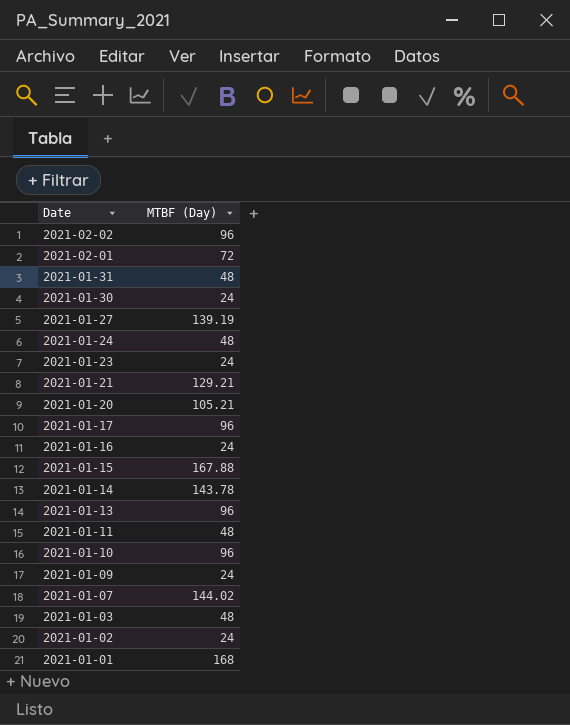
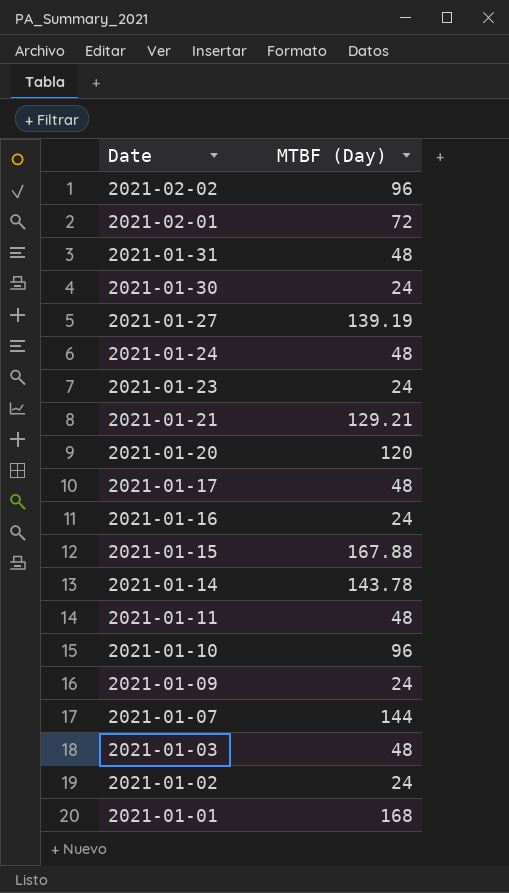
row 2021-01-13: 96 -> none
2021-01-20 | MTBF (Day): 105.21 -> 120
2021-01-17 | MTBF (Day): 96 -> 48
2021-01-07 | MTBF (Day): 144.02 -> 144

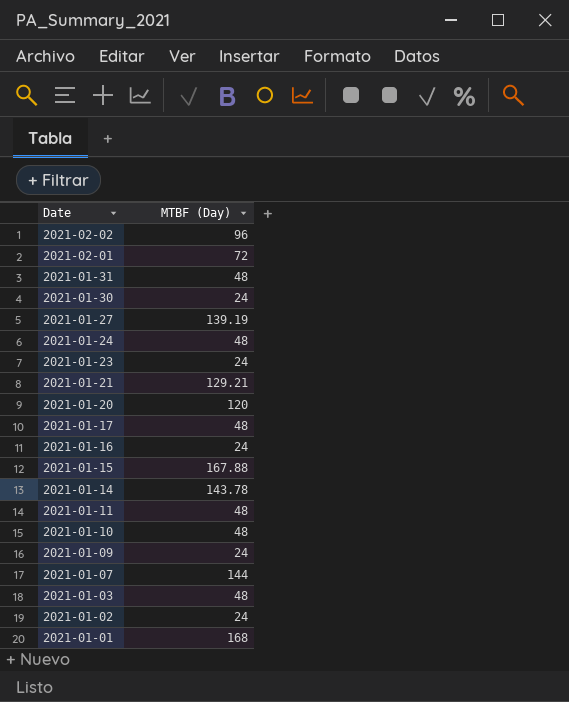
2021-01-10 | MTBF (Day): 96 -> 48

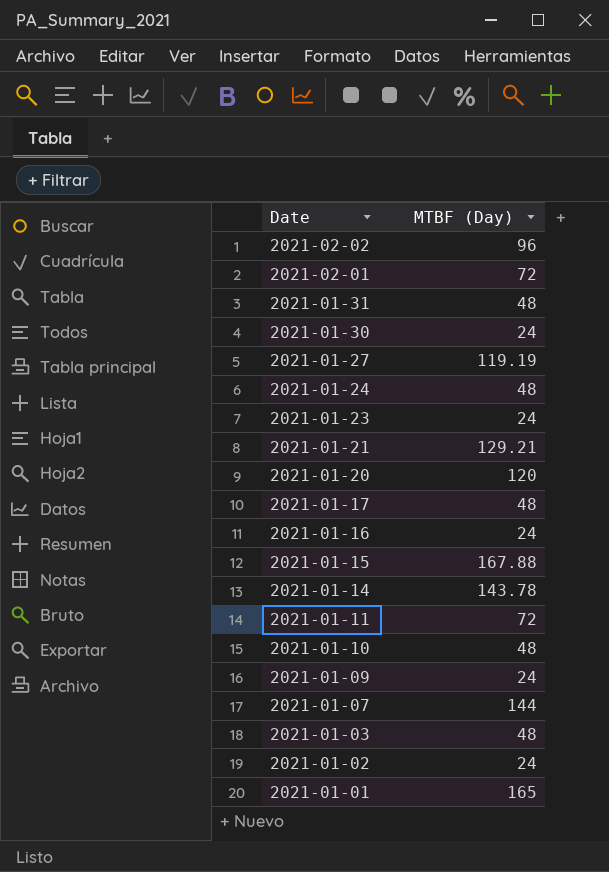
2021-01-27 | MTBF (Day): 139.19 -> 119.19
2021-01-11 | MTBF (Day): 48 -> 72
2021-01-01 | MTBF (Day): 168 -> 165

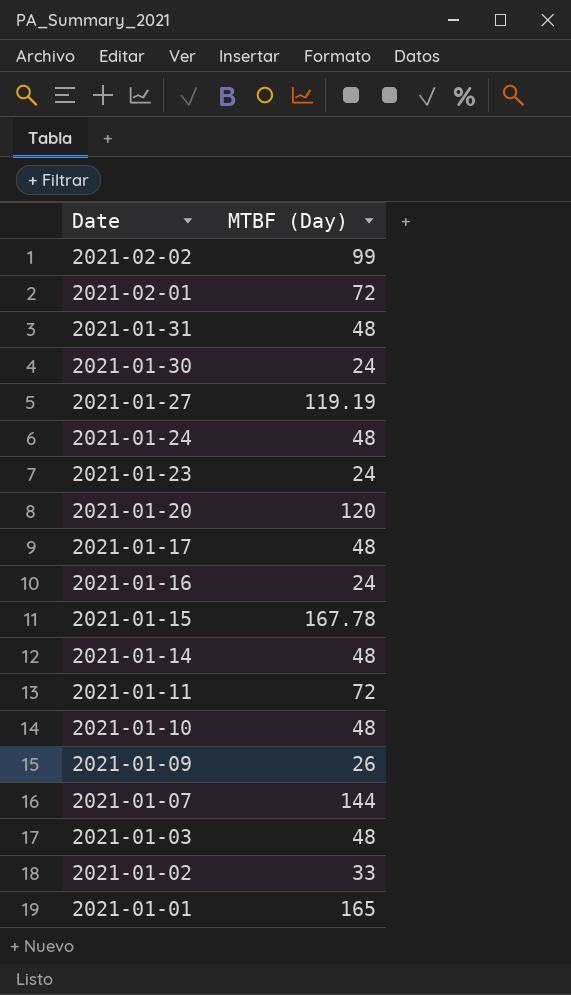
row 2021-01-21: 129.21 -> none
2021-02-02 | MTBF (Day): 96 -> 99
2021-01-15 | MTBF (Day): 167.88 -> 167.78
2021-01-14 | MTBF (Day): 143.78 -> 48
2021-01-09 | MTBF (Day): 24 -> 26
2021-01-02 | MTBF (Day): 24 -> 33

